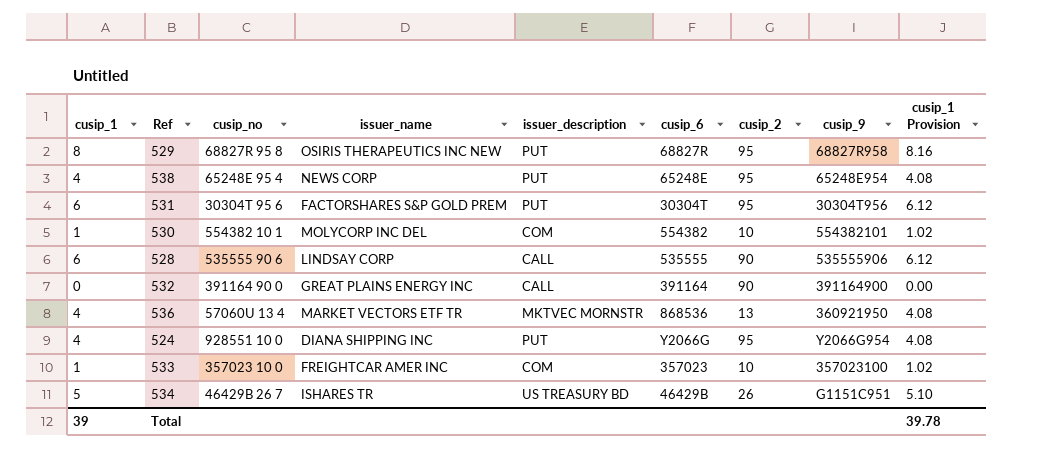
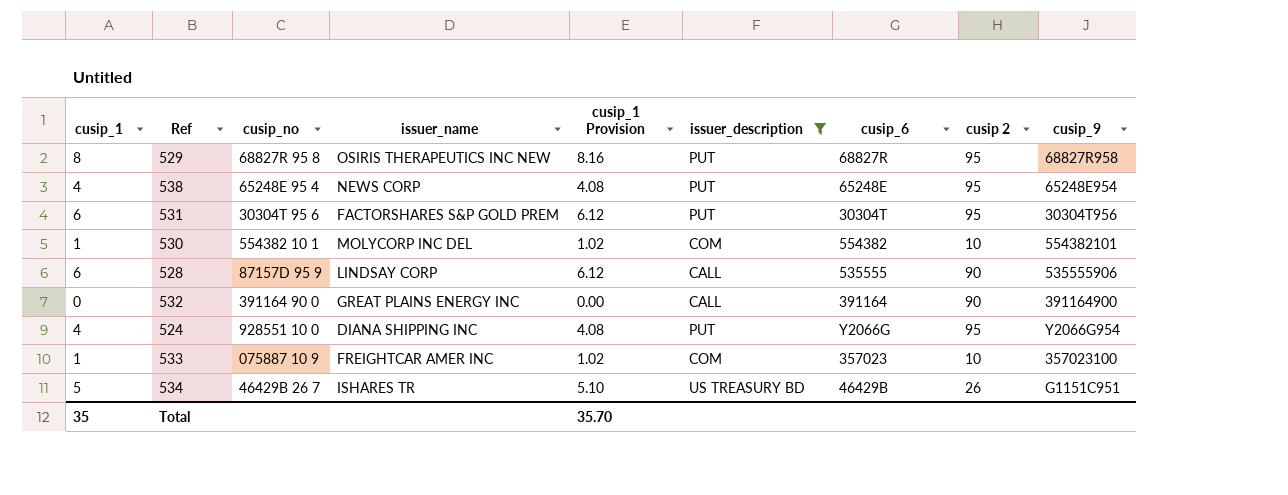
filter: none -> issuer_description != MKTVEC MORNSTR
column cusip_1 Provision | position: 9 -> 5
column name: cusip_2 -> cusip 2
528 | cusip_no: 535555 90 6 -> 87157D 95 9
533 | cusip_no: 357023 10 0 -> 075887 10 9
Total | cusip_1: 39 -> 35
Total | cusip_1 Provision: 39.78 -> 35.70

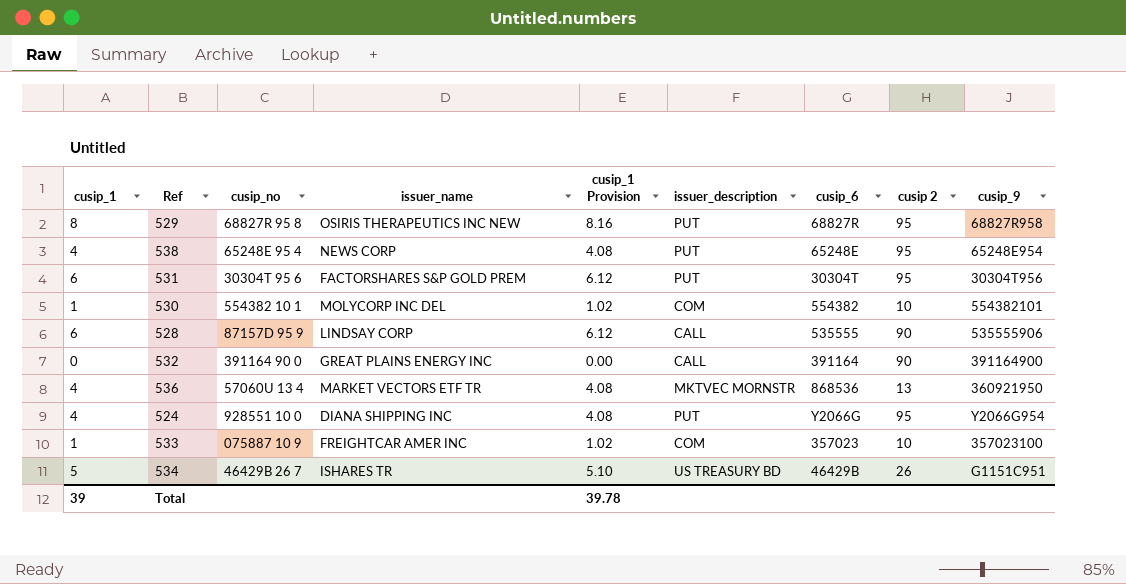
filter: issuer_description != MKTVEC MORNSTR -> none
Total | cusip_1: 35 -> 39
Total | cusip_1 Provision: 35.70 -> 39.78

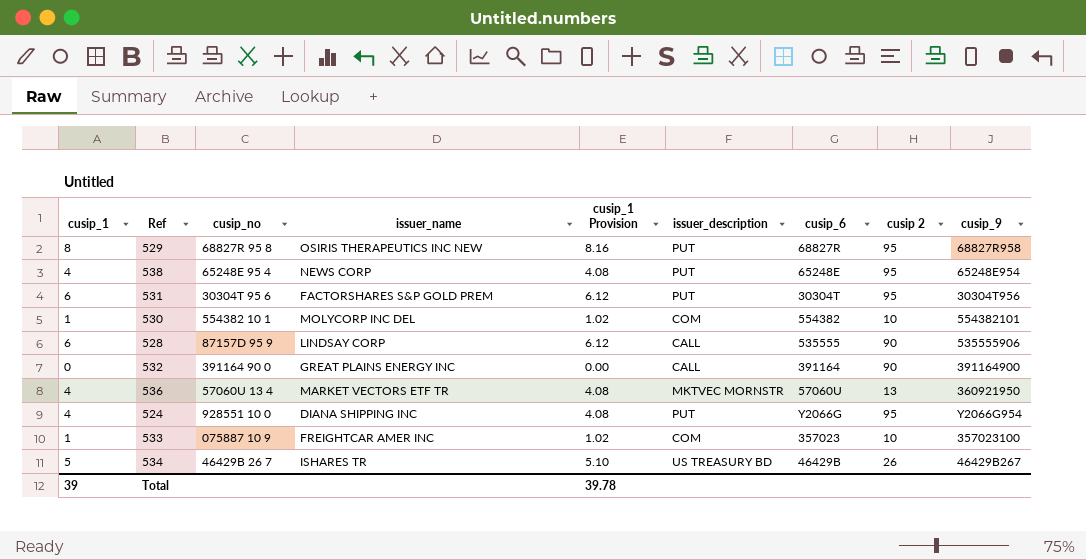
536 | cusip_6: 868536 -> 57060U
534 | cusip_9: G1151C951 -> 46429B267

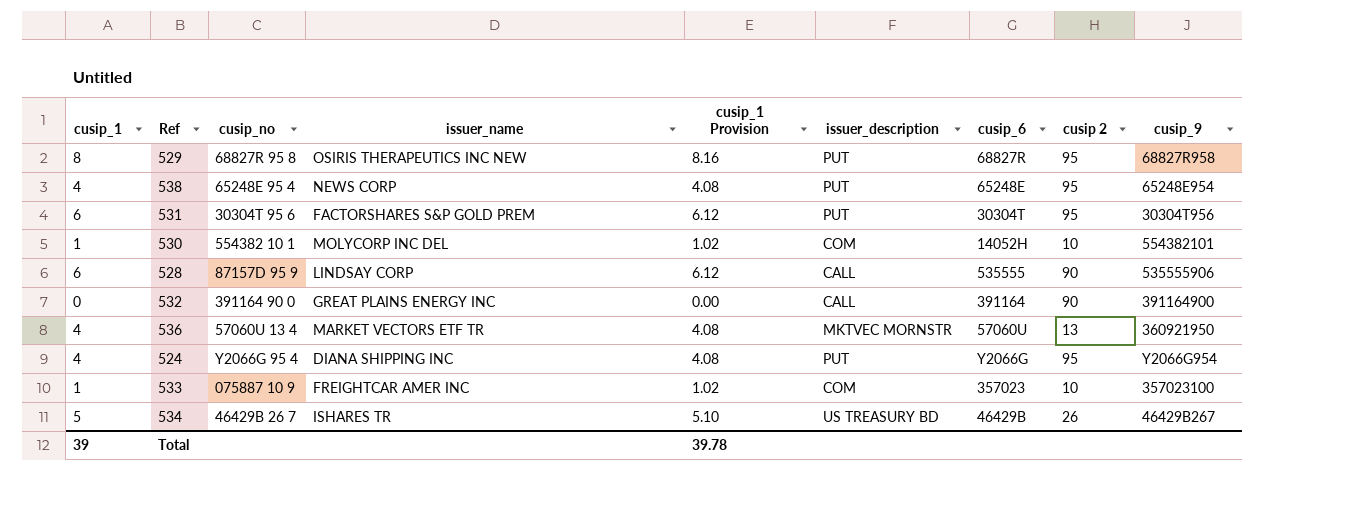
530 | cusip_6: 554382 -> 14052H
524 | cusip_no: 928551 10 0 -> Y2066G 95 4

